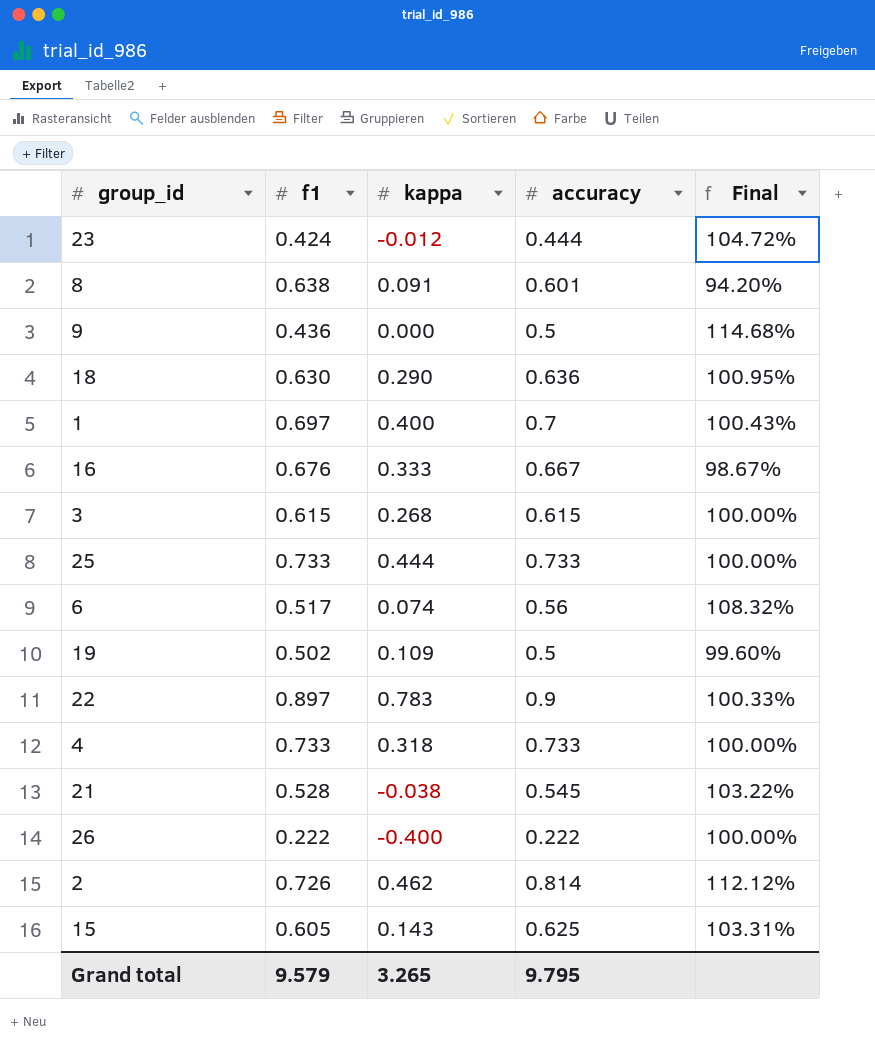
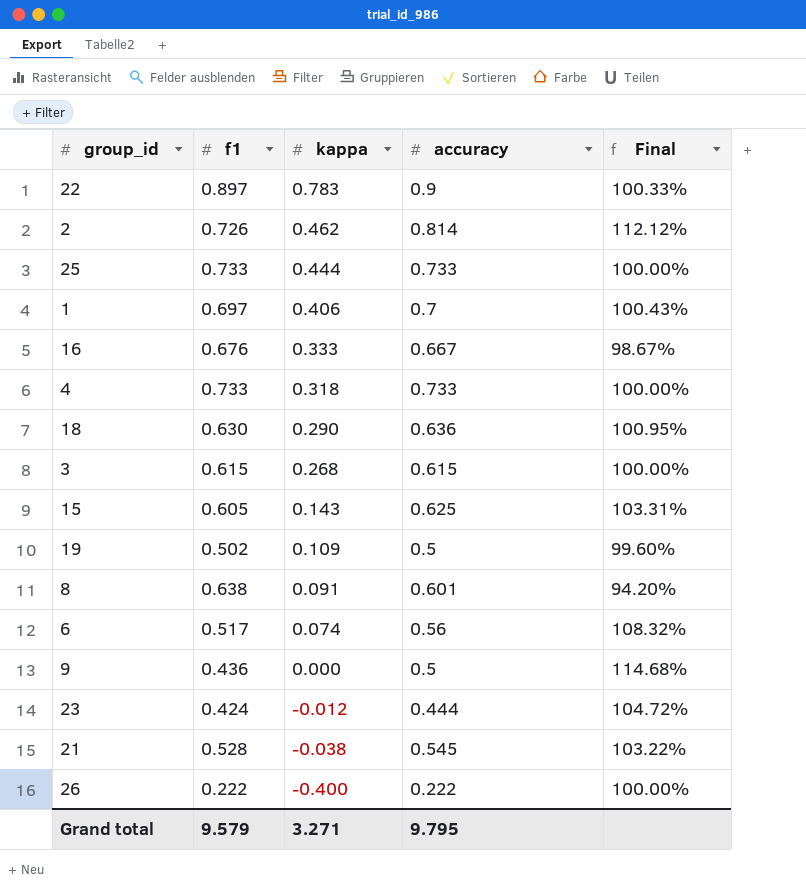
row order: none -> kappa descending
1 | kappa: 0.400 -> 0.406
Grand total | kappa: 3.265 -> 3.271

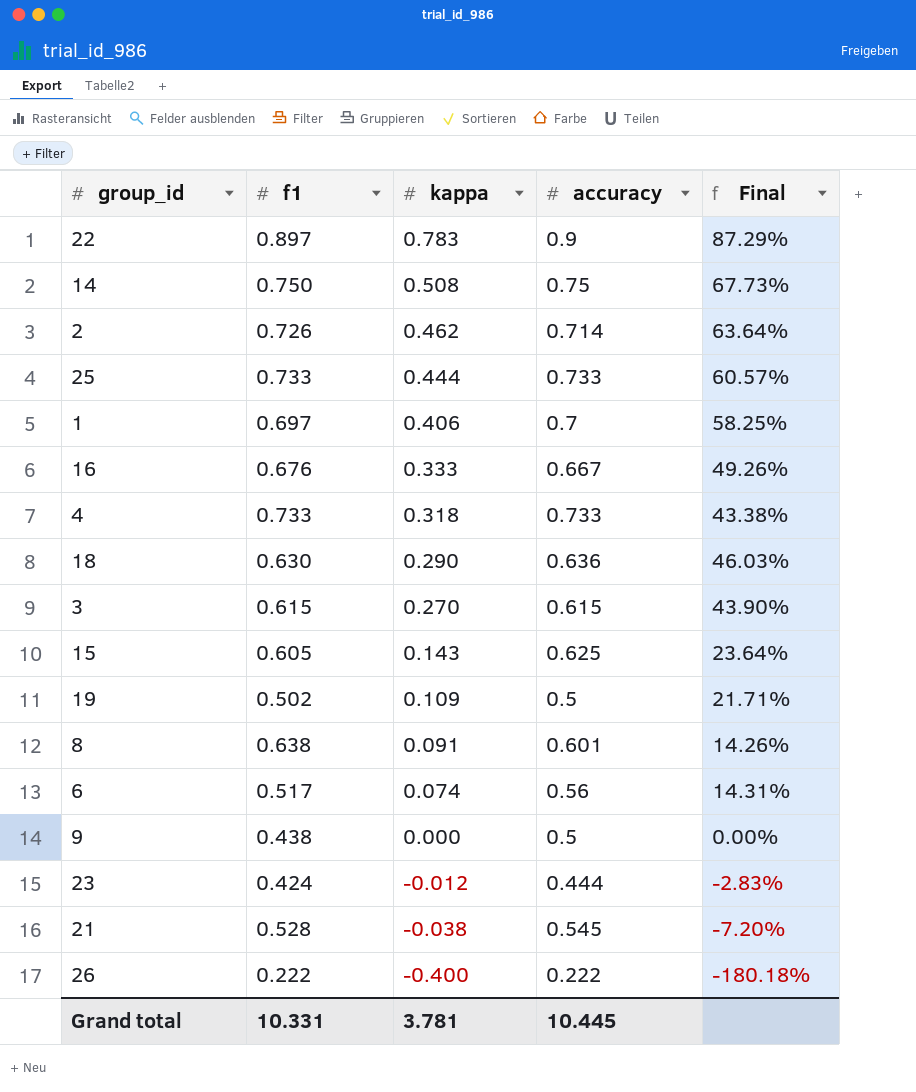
column Final | formula: [accuracy] / [f1] -> [kappa] / [f1]
row 14: none -> 0.750 | 0.508 | 0.75 | 67.73%
2 | accuracy: 0.814 -> 0.714
3 | kappa: 0.268 -> 0.270
9 | f1: 0.436 -> 0.438
Grand total | f1: 9.579 -> 10.331
Grand total | kappa: 3.271 -> 3.781
Grand total | accuracy: 9.795 -> 10.445

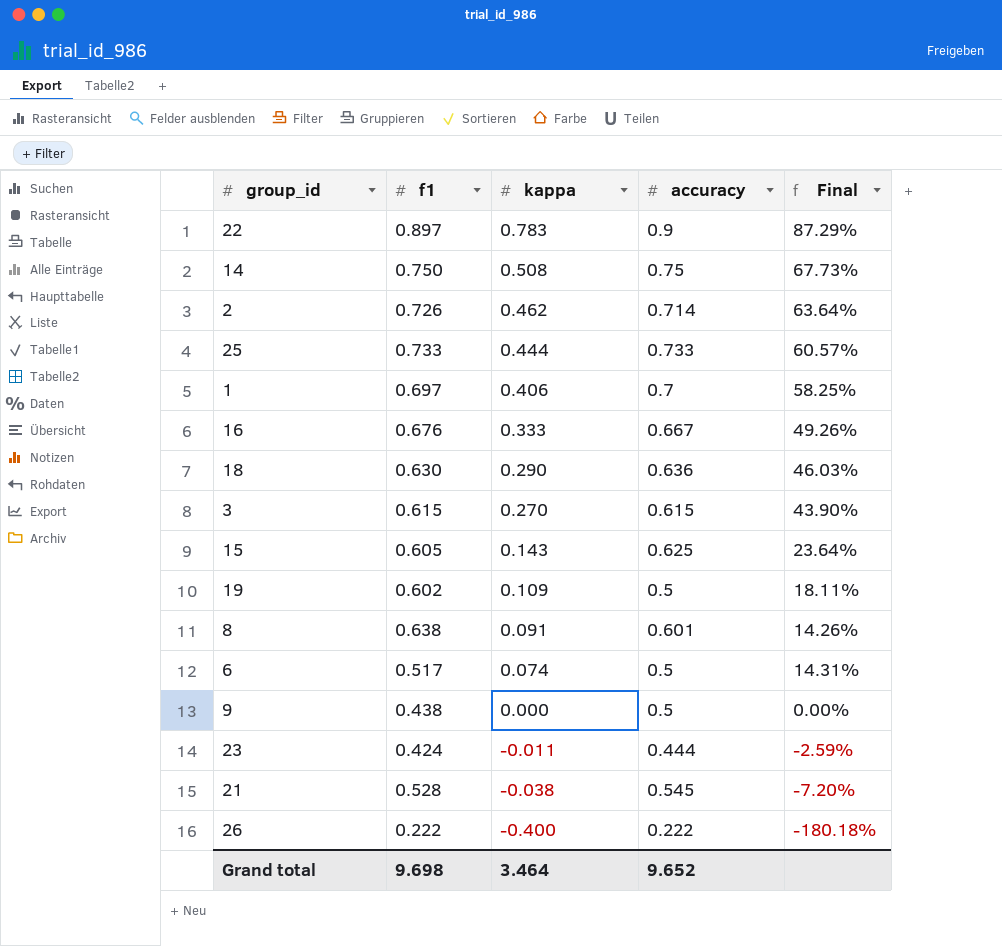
row 4: 0.733 | 0.318 | 0.733 | 43.38% -> none
19 | f1: 0.502 -> 0.602
19 | Final: 21.71% -> 18.11%
6 | accuracy: 0.56 -> 0.5
23 | kappa: -0.012 -> -0.011
23 | Final: -2.83% -> -2.59%
Grand total | f1: 10.331 -> 9.698
Grand total | kappa: 3.781 -> 3.464
Grand total | accuracy: 10.445 -> 9.652

